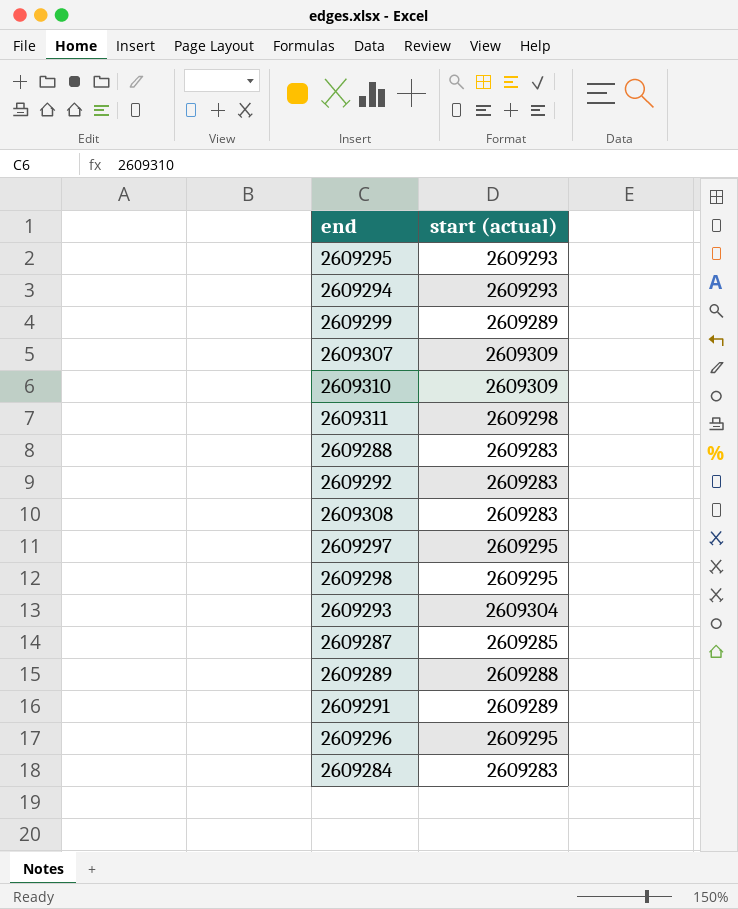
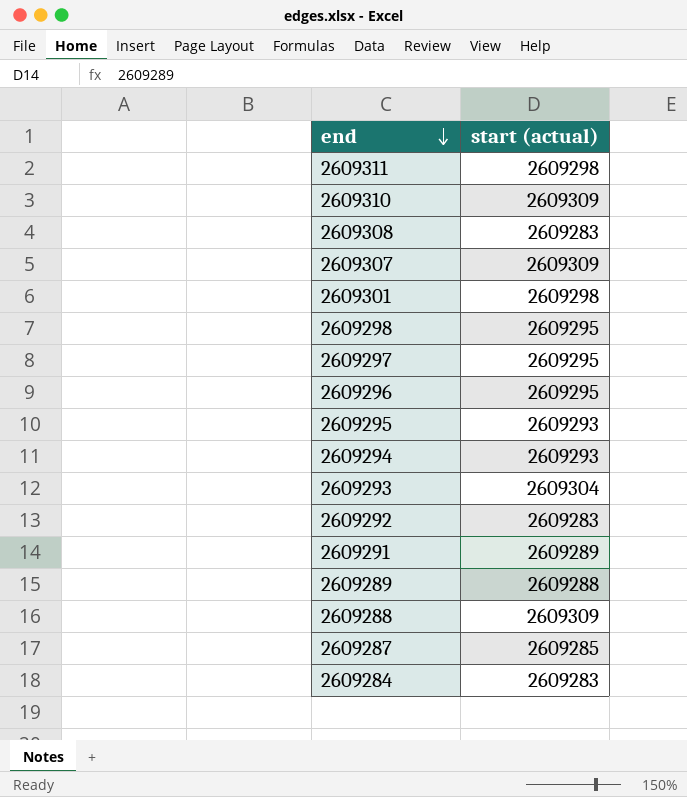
row order: none -> end descending
row 2609299: 2609289 -> none
row 2609301: none -> 2609298
2609288 | start (actual): 2609283 -> 2609309

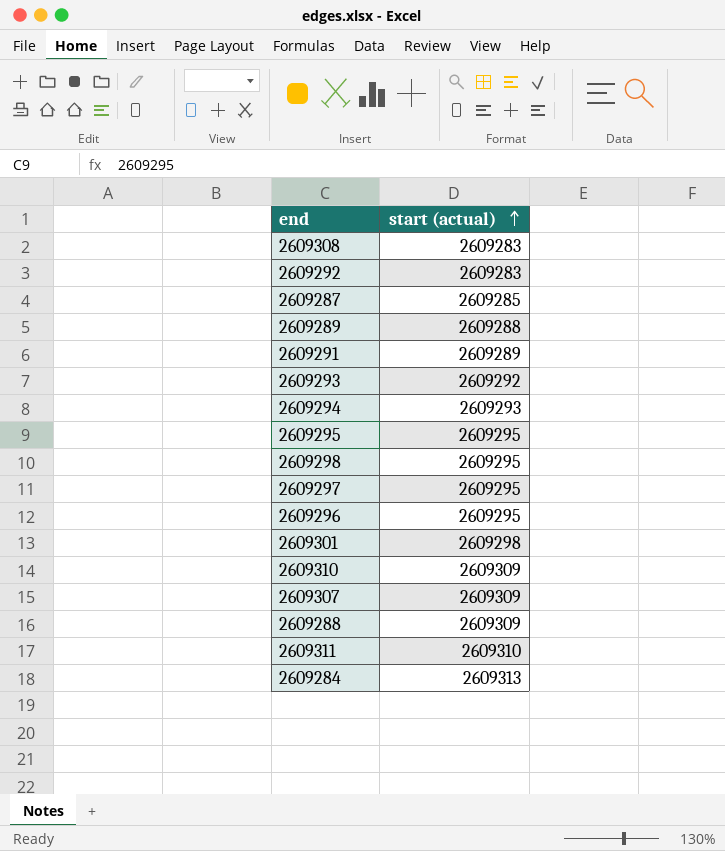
row order: end descending -> start (actual) ascending
2609293 | start (actual): 2609304 -> 2609292
2609295 | start (actual): 2609293 -> 2609295
2609311 | start (actual): 2609298 -> 2609310
2609284 | start (actual): 2609283 -> 2609313

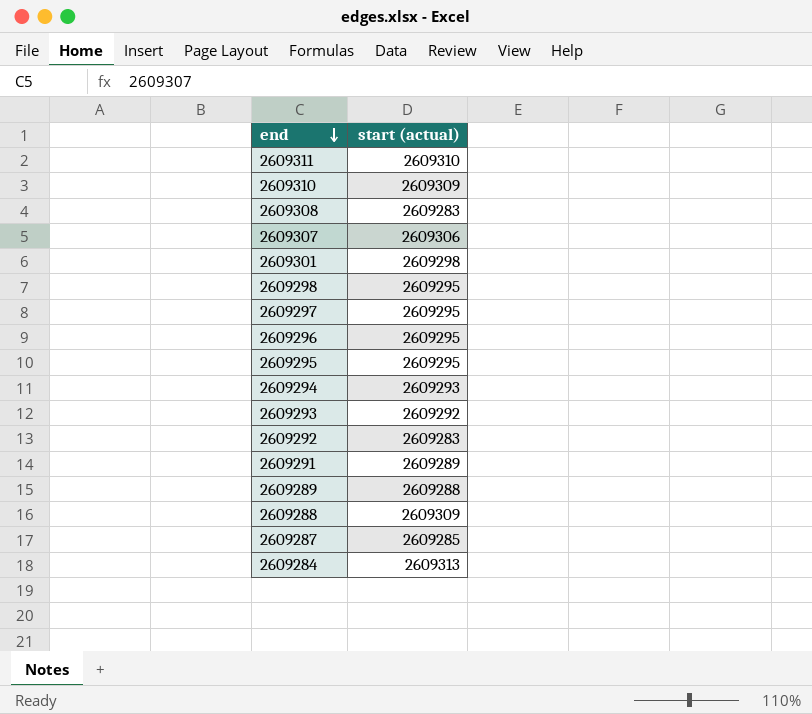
row order: start (actual) ascending -> end descending
2609307 | start (actual): 2609309 -> 2609306

